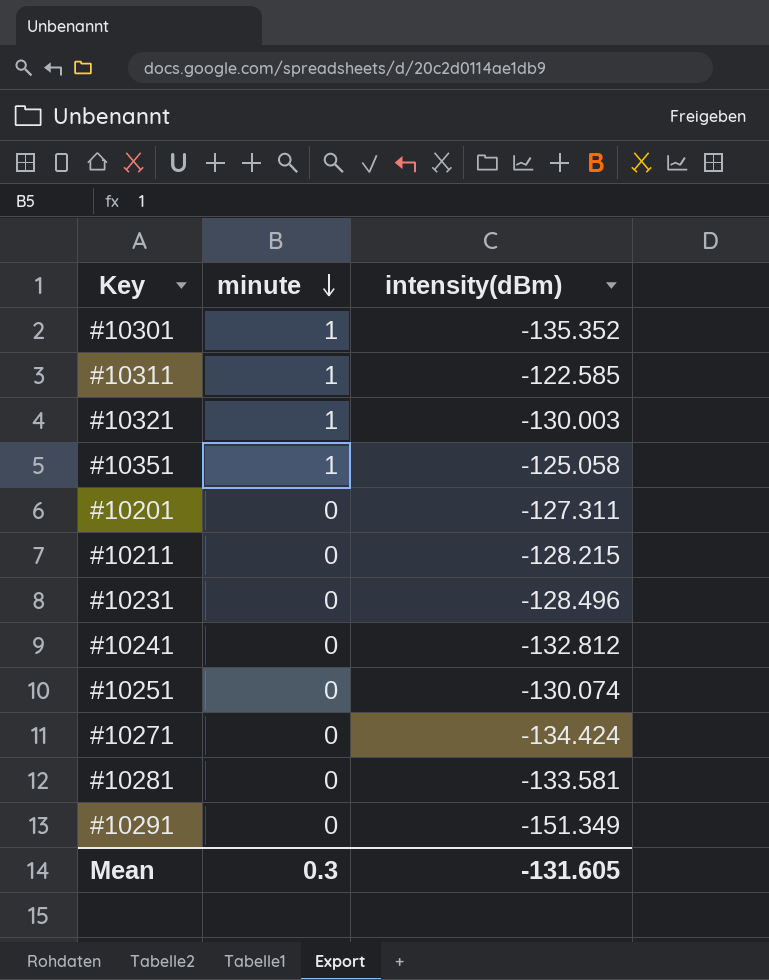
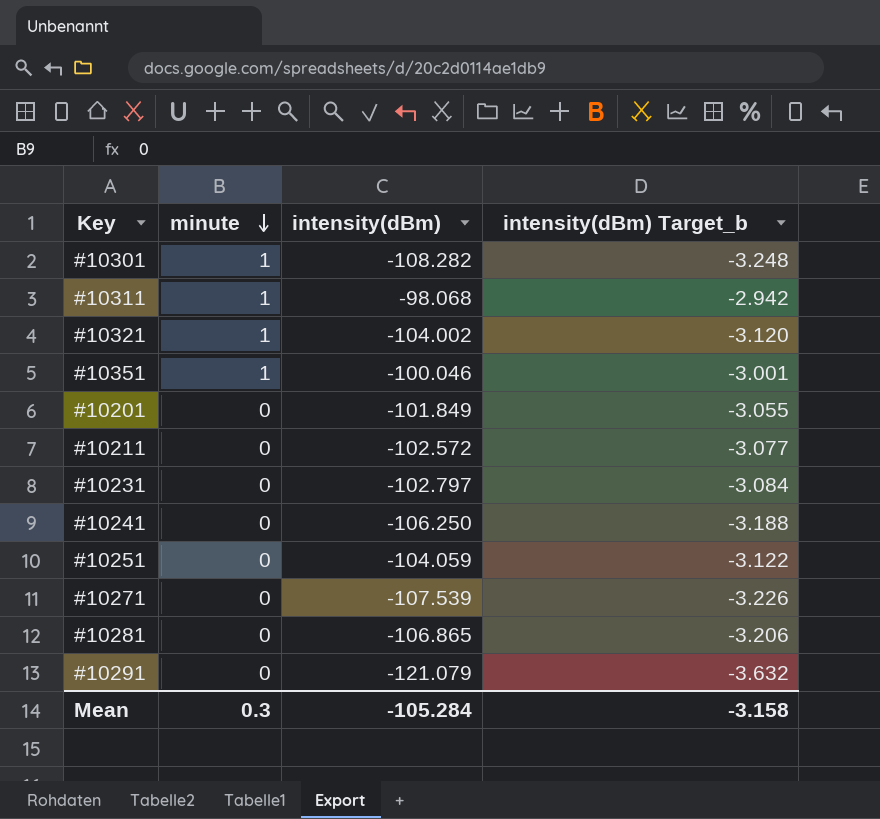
column intensity(dBm) Target_b | formula: none -> [intensity(dBm)] * 0.03
#10301 | intensity(dBm): -135.352 -> -108.282
#10311 | intensity(dBm): -122.585 -> -98.068
#10321 | intensity(dBm): -130.003 -> -104.002
#10351 | intensity(dBm): -125.058 -> -100.046
#10201 | intensity(dBm): -127.311 -> -101.849
#10211 | intensity(dBm): -128.215 -> -102.572
#10231 | intensity(dBm): -128.496 -> -102.797
#10241 | intensity(dBm): -132.812 -> -106.250
#10251 | intensity(dBm): -130.074 -> -104.059
#10271 | intensity(dBm): -134.424 -> -107.539
#10281 | intensity(dBm): -133.581 -> -106.865
#10291 | intensity(dBm): -151.349 -> -121.079
Mean | intensity(dBm): -131.605 -> -105.284

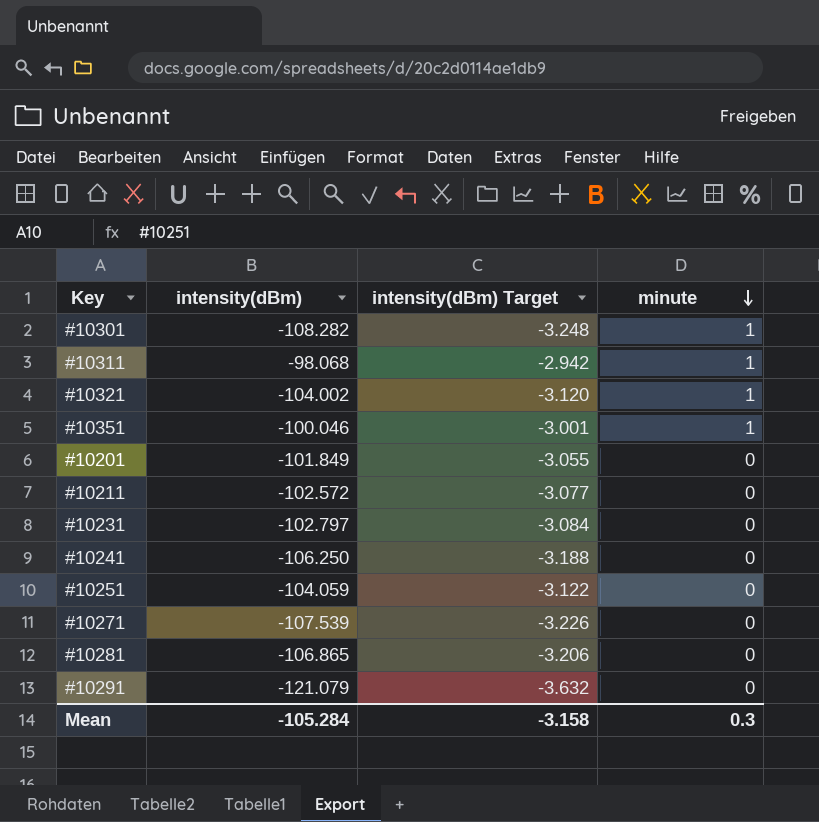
column name: intensity(dBm) Target_b -> intensity(dBm) Target
column minute | position: 2 -> 4

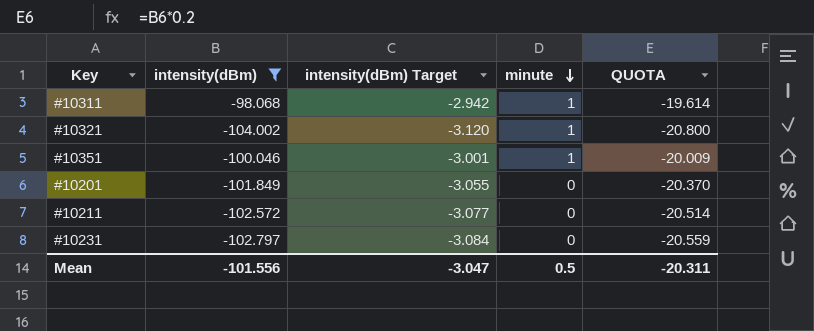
filter: none -> intensity(dBm) >= -104.002
column QUOTA | formula: none -> [intensity(dBm)] * 0.2
Mean | intensity(dBm): -105.284 -> -101.556
Mean | intensity(dBm) Target: -3.158 -> -3.047
Mean | minute: 0.3 -> 0.5

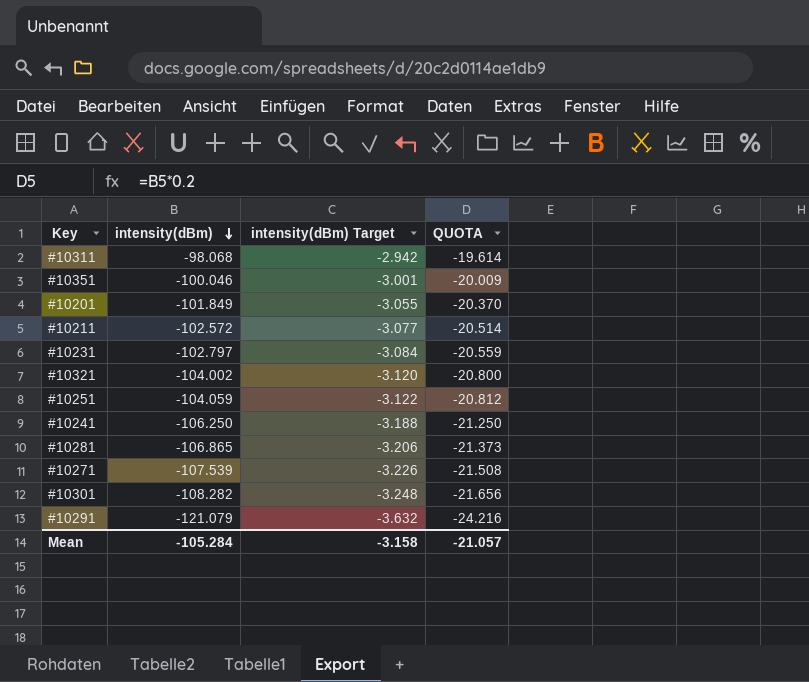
filter: intensity(dBm) >= -104.002 -> none
row order: minute descending -> intensity(dBm) descending
column minute | position: 4 -> none
Mean | intensity(dBm): -101.556 -> -105.284
Mean | intensity(dBm) Target: -3.047 -> -3.158
Mean | QUOTA: -20.311 -> -21.057

